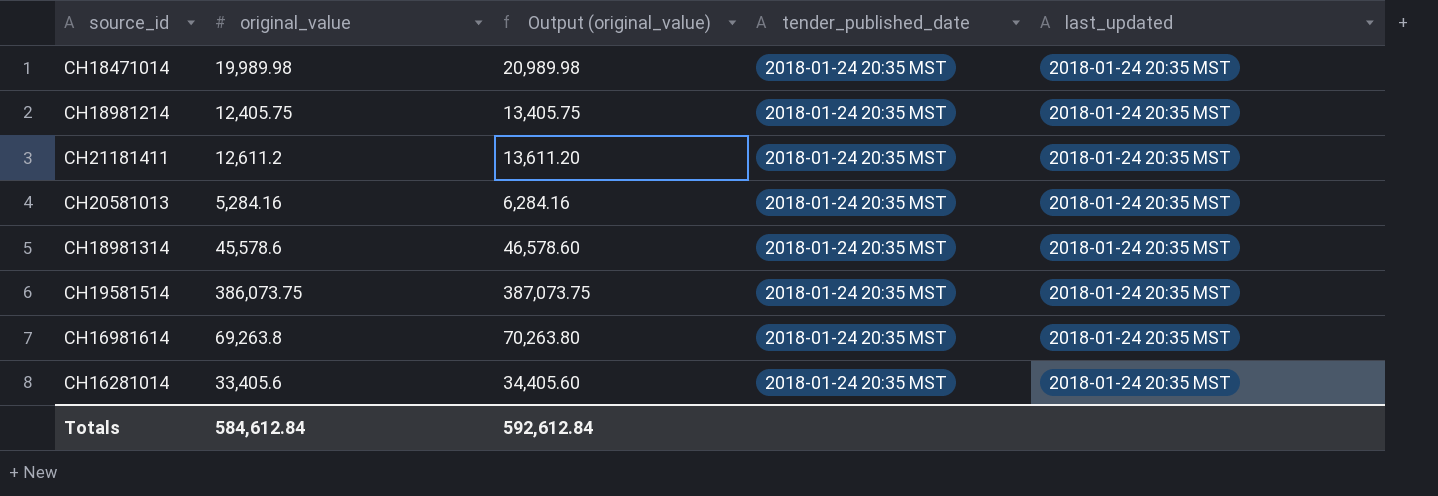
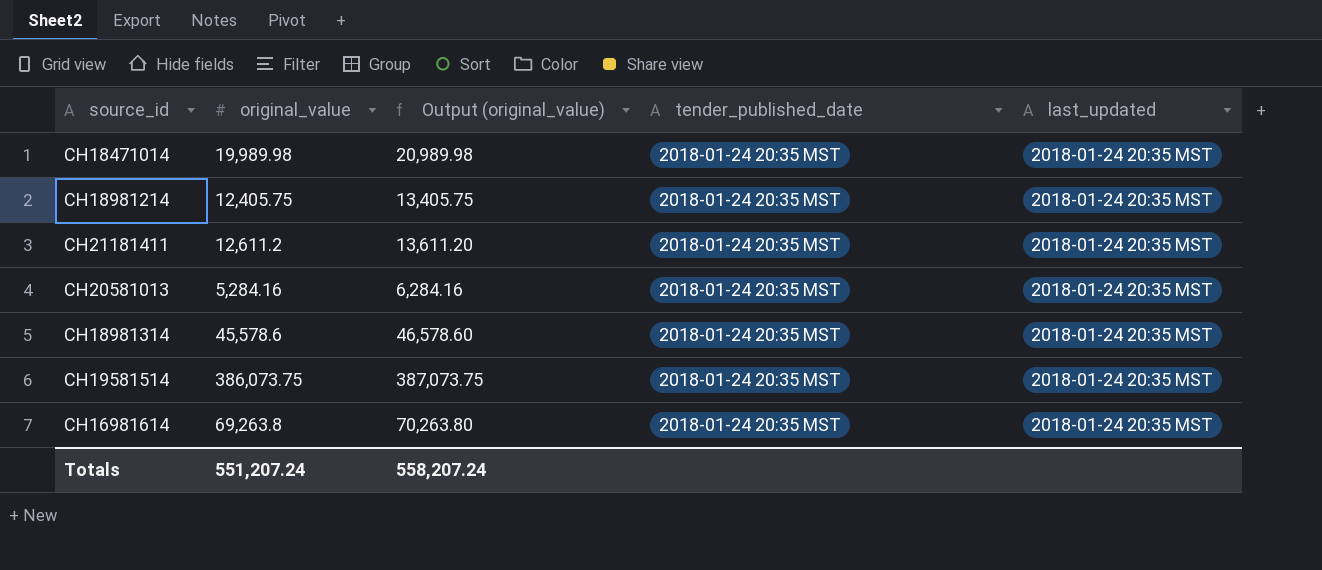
row CH16281014: 33,405.6 | 34,405.60 | 2018-01-24 20:35 MST | 2018-01-24 20:35 MST -> none
Totals | original_value: 584,612.84 -> 551,207.24
Totals | Output (original_value): 592,612.84 -> 558,207.24

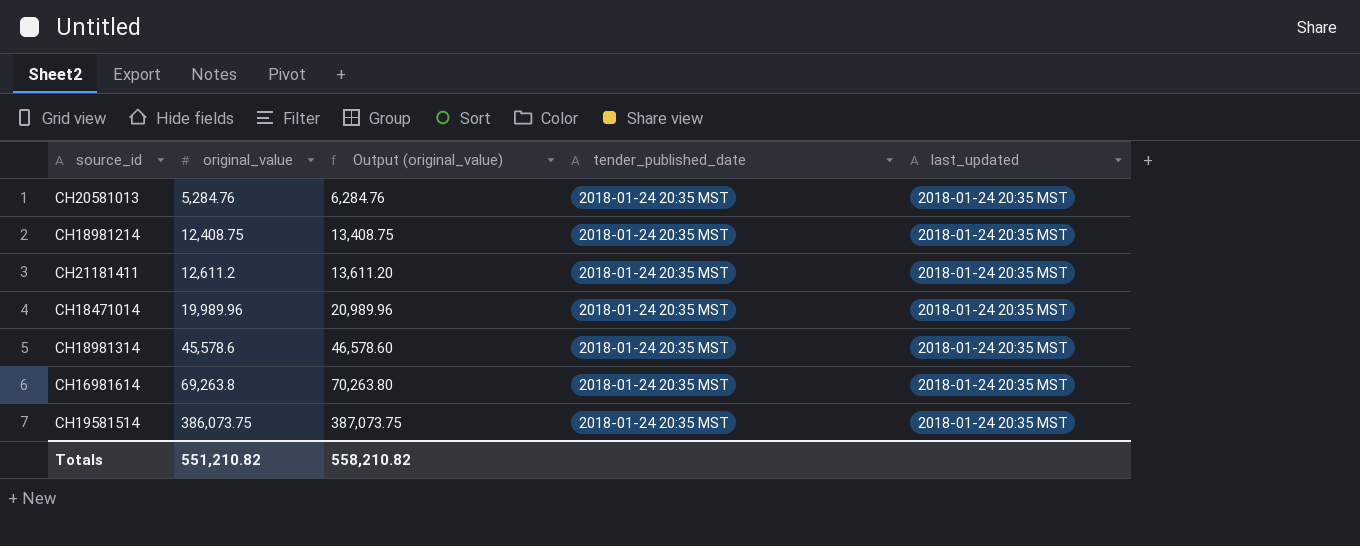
row order: none -> original_value ascending
CH20581013 | original_value: 5,284.16 -> 5,284.76
CH20581013 | Output (original_value): 6,284.16 -> 6,284.76
CH18981214 | original_value: 12,405.75 -> 12,408.75
CH18981214 | Output (original_value): 13,405.75 -> 13,408.75
CH18471014 | original_value: 19,989.98 -> 19,989.96
CH18471014 | Output (original_value): 20,989.98 -> 20,989.96
Totals | original_value: 551,207.24 -> 551,210.82
Totals | Output (original_value): 558,207.24 -> 558,210.82

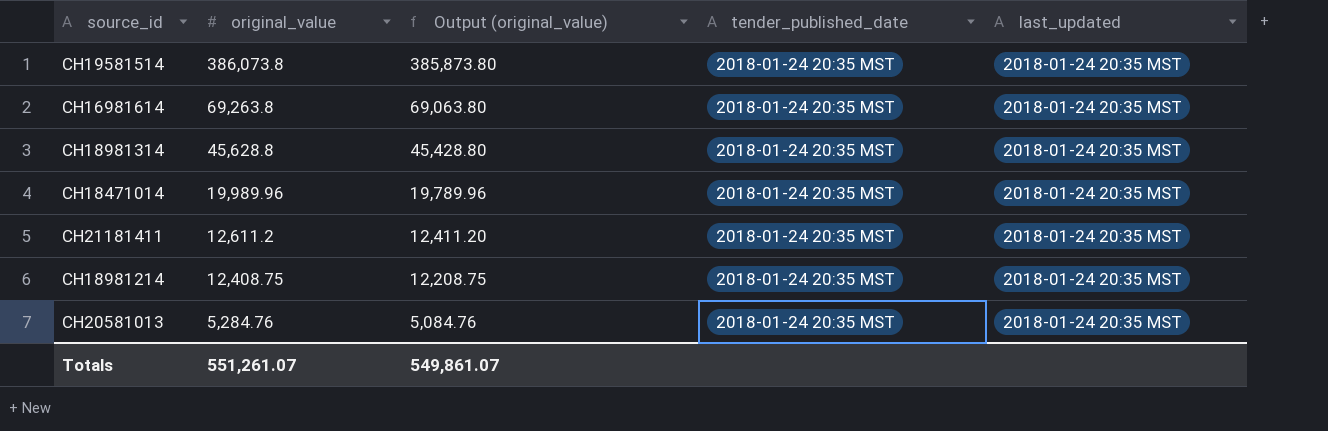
row order: original_value ascending -> original_value descending
column Output (original_value) | formula: [original_value] + 1000 -> [original_value] - 200
CH19581514 | original_value: 386,073.75 -> 386,073.8
CH18981314 | original_value: 45,578.6 -> 45,628.8
Totals | original_value: 551,210.82 -> 551,261.07
Totals | Output (original_value): 558,210.82 -> 549,861.07

